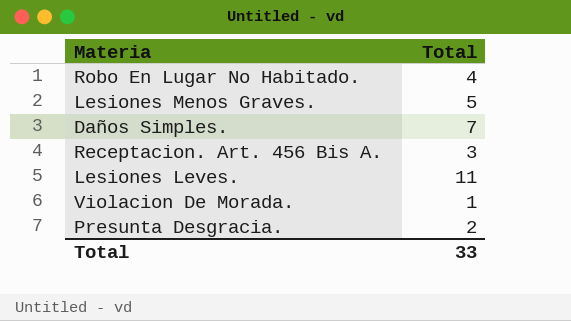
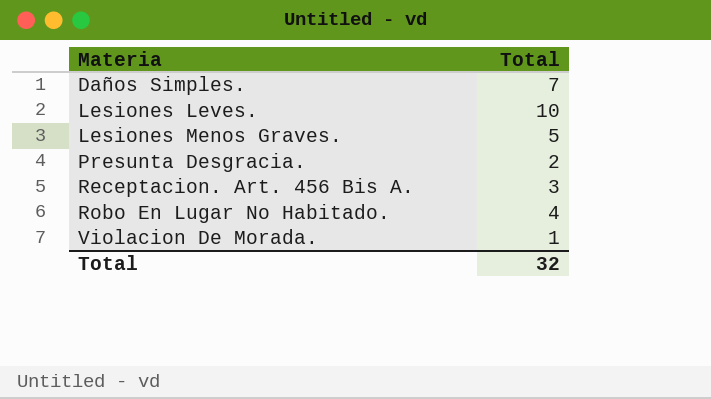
row order: none -> Materia ascending
Lesiones Leves. | Total: 11 -> 10
Total | Total: 33 -> 32

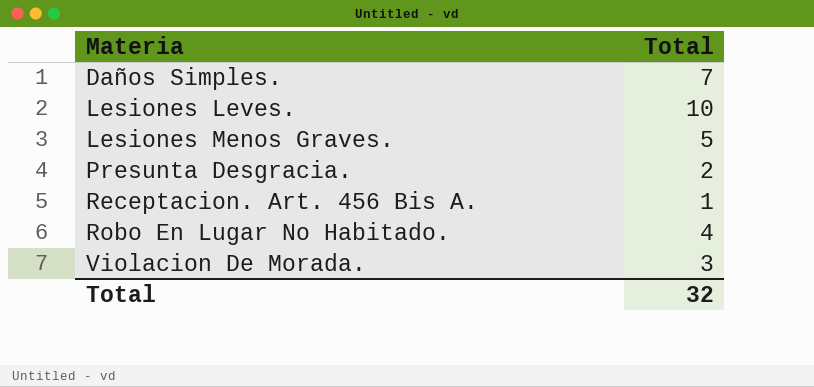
Receptacion. Art. 456 Bis A. | Total: 3 -> 1
Violacion De Morada. | Total: 1 -> 3

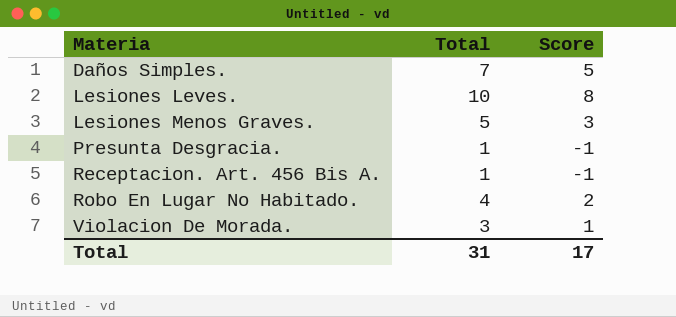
column Score | formula: none -> [Total] - 2
Presunta Desgracia. | Total: 2 -> 1
Total | Total: 32 -> 31

